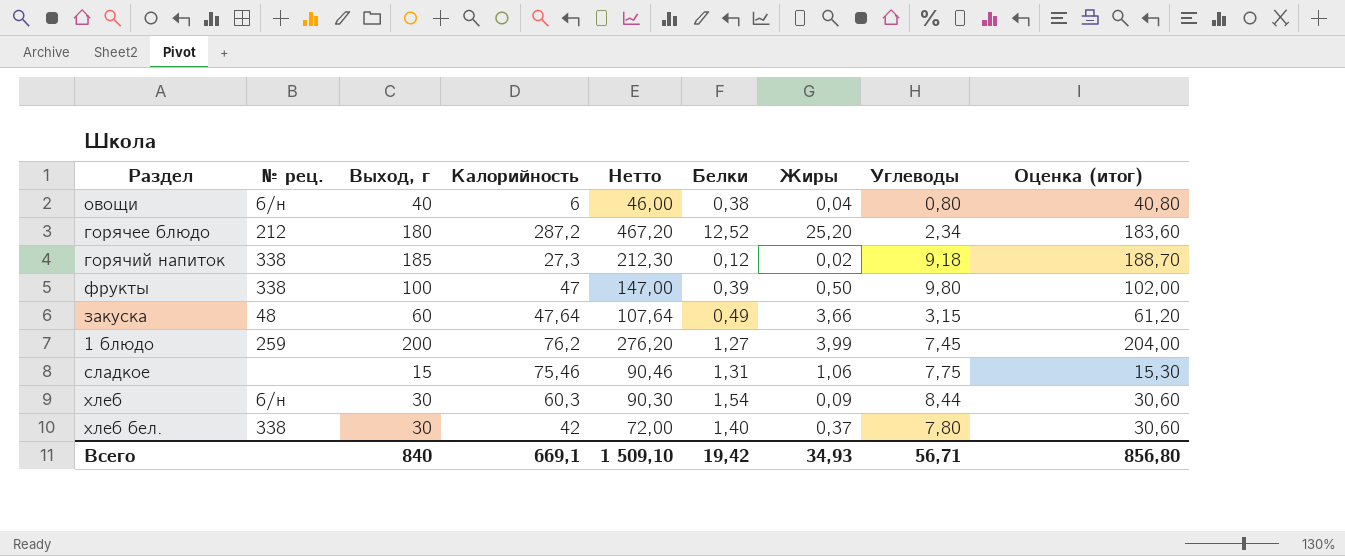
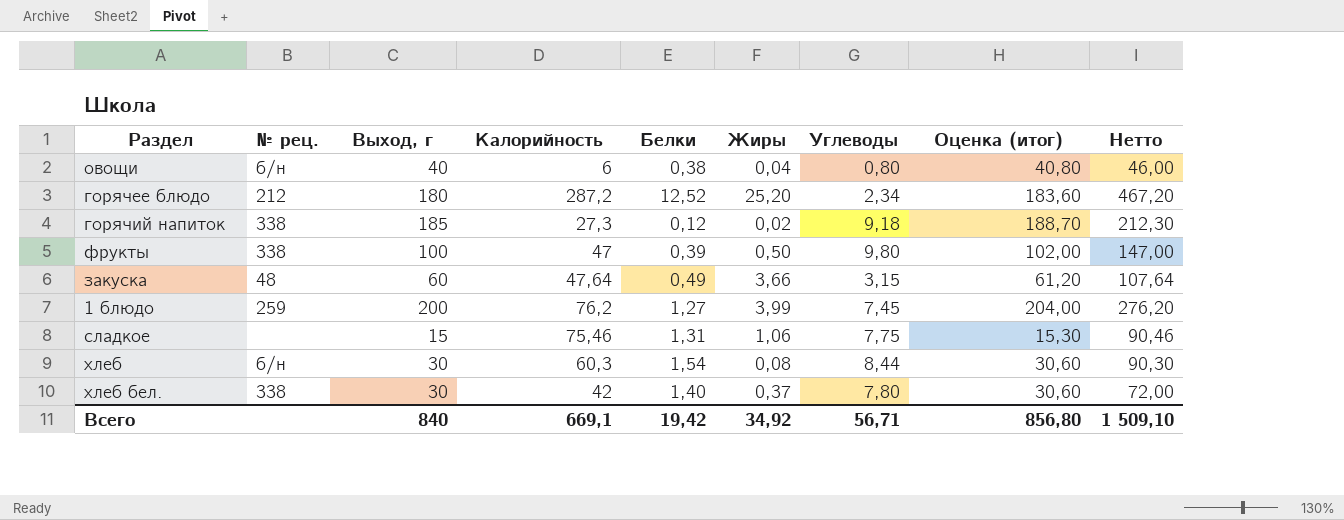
column Нетто | position: 5 -> 9
хлеб | Жиры: 0,09 -> 0,08
Всего | Жиры: 34,93 -> 34,92

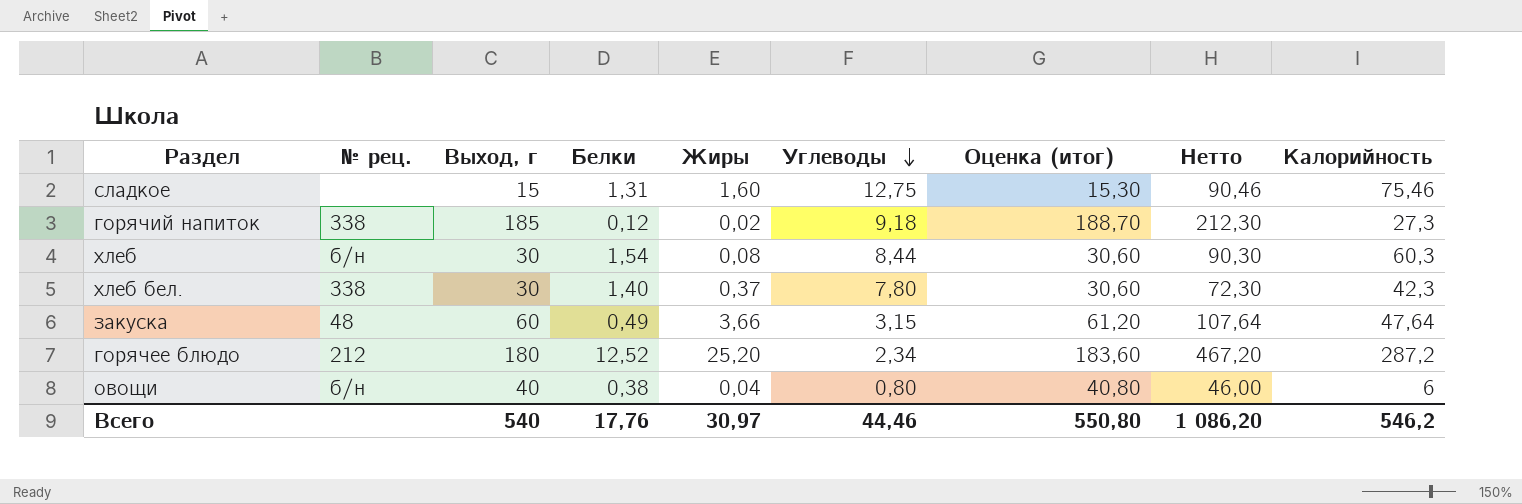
row order: none -> Углеводы descending
column Калорийность | position: 4 -> 9
row фрукты: 338 | 100 | 47 | 0,39 | 0,50 | 9,80 | 102,00 | 147,00 -> none
row 1 блюдо: 259 | 200 | 76,2 | 1,27 | 3,99 | 7,45 | 204,00 | 276,20 -> none
сладкое | Жиры: 1,06 -> 1,60
сладкое | Углеводы: 7,75 -> 12,75
хлеб бел. | Нетто: 72,00 -> 72,30
хлеб бел. | Калорийность: 42 -> 42,3
Всего | Выход, г: 840 -> 540
Всего | Белки: 19,42 -> 17,76
Всего | Жиры: 34,92 -> 30,97
Всего | Углеводы: 56,71 -> 44,46
Всего | Оценка (итог): 856,80 -> 550,80
Всего | Нетто: 1 509,10 -> 1 086,20
Всего | Калорийность: 669,1 -> 546,2

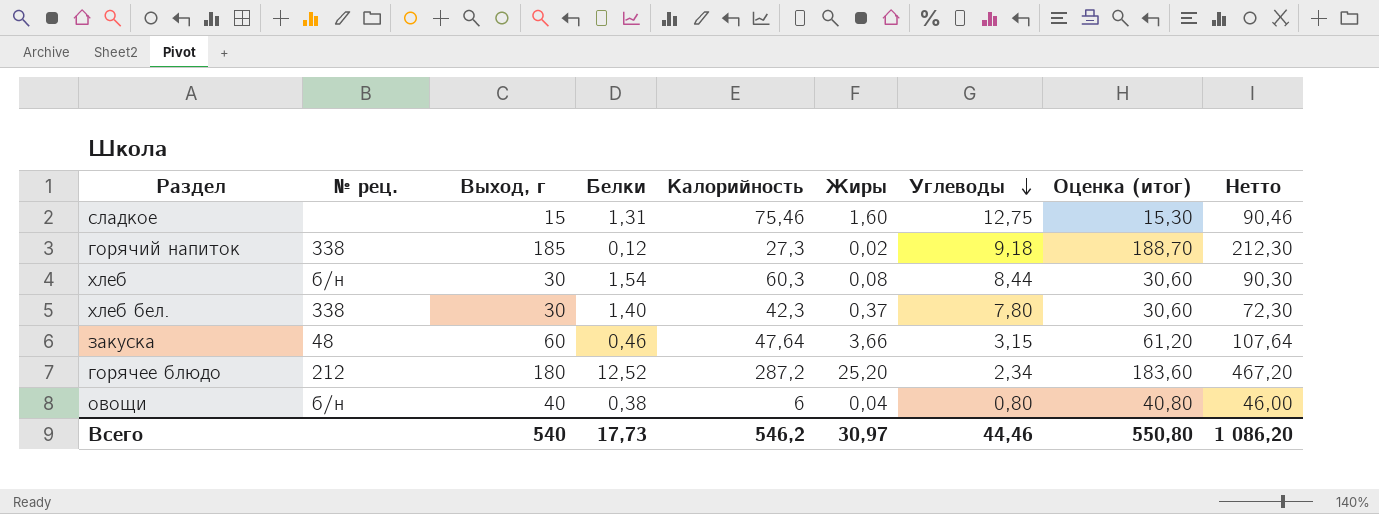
column Калорийность | position: 9 -> 5
закуска | Белки: 0,49 -> 0,46
Всего | Белки: 17,76 -> 17,73

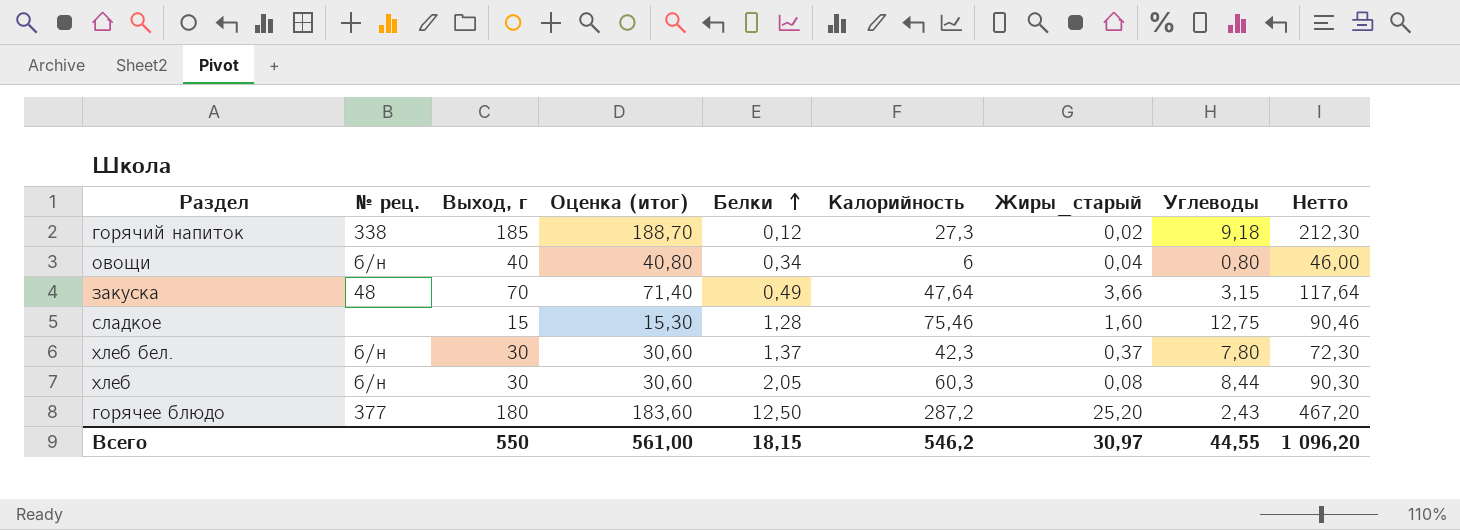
row order: Углеводы descending -> Белки ascending
column Оценка (итог) | position: 8 -> 4
column name: Жиры -> Жиры_старый
овощи | Белки: 0,38 -> 0,34
закуска | Выход, г: 60 -> 70
закуска | Оценка (итог): 61,20 -> 71,40
закуска | Белки: 0,46 -> 0,49
закуска | Нетто: 107,64 -> 117,64
сладкое | Белки: 1,31 -> 1,28
хлеб бел. | № рец.: 338 -> б/н
хлеб бел. | Белки: 1,40 -> 1,37
хлеб | Белки: 1,54 -> 2,05
горячее блюдо | № рец.: 212 -> 377
горячее блюдо | Белки: 12,52 -> 12,50
горячее блюдо | Углеводы: 2,34 -> 2,43
Всего | Выход, г: 540 -> 550
Всего | Оценка (итог): 550,80 -> 561,00
Всего | Белки: 17,73 -> 18,15
Всего | Углеводы: 44,46 -> 44,55
Всего | Нетто: 1 086,20 -> 1 096,20

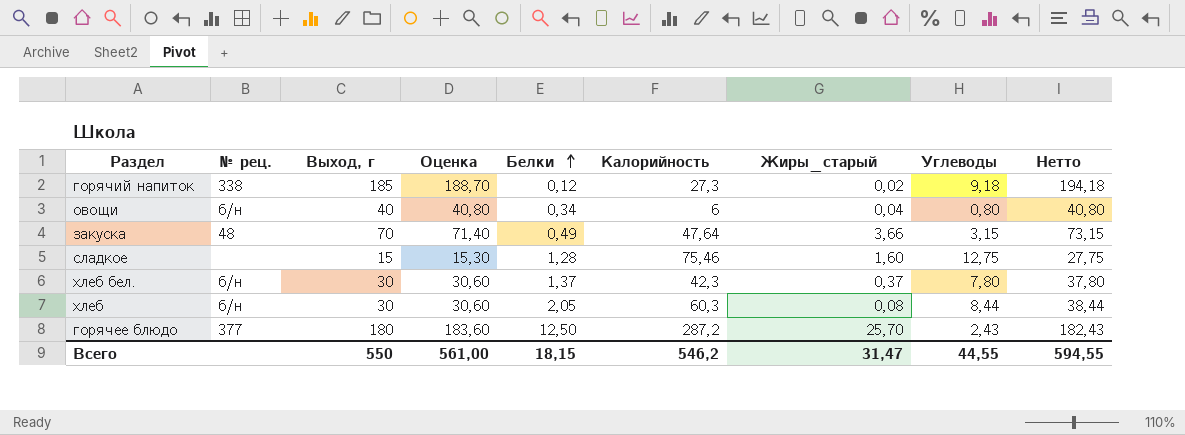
column name: Оценка (итог) -> Оценка
column Нетто | formula: [Выход, г] + [Калорийность] -> [Выход, г] + [Углеводы]
горячее блюдо | Жиры_старый: 25,20 -> 25,70
Всего | Жиры_старый: 30,97 -> 31,47
Всего | Нетто: 1 096,20 -> 594,55

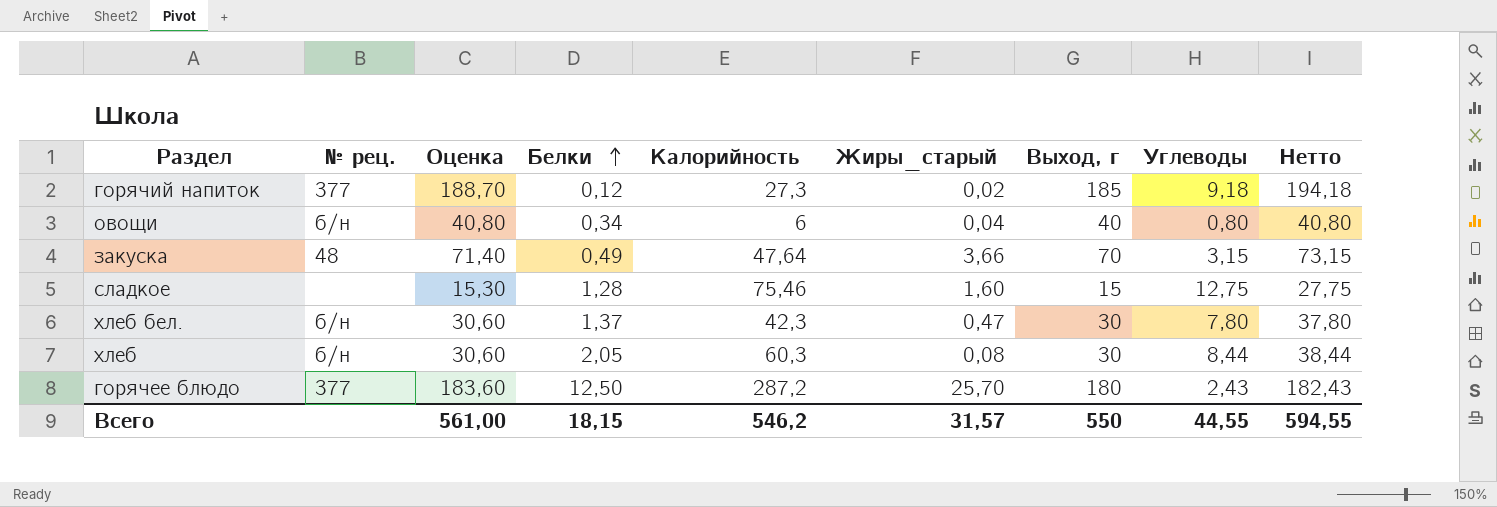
column Выход, г | position: 3 -> 7
горячий напиток | № рец.: 338 -> 377
хлеб бел. | Жиры_старый: 0,37 -> 0,47
Всего | Жиры_старый: 31,47 -> 31,57

